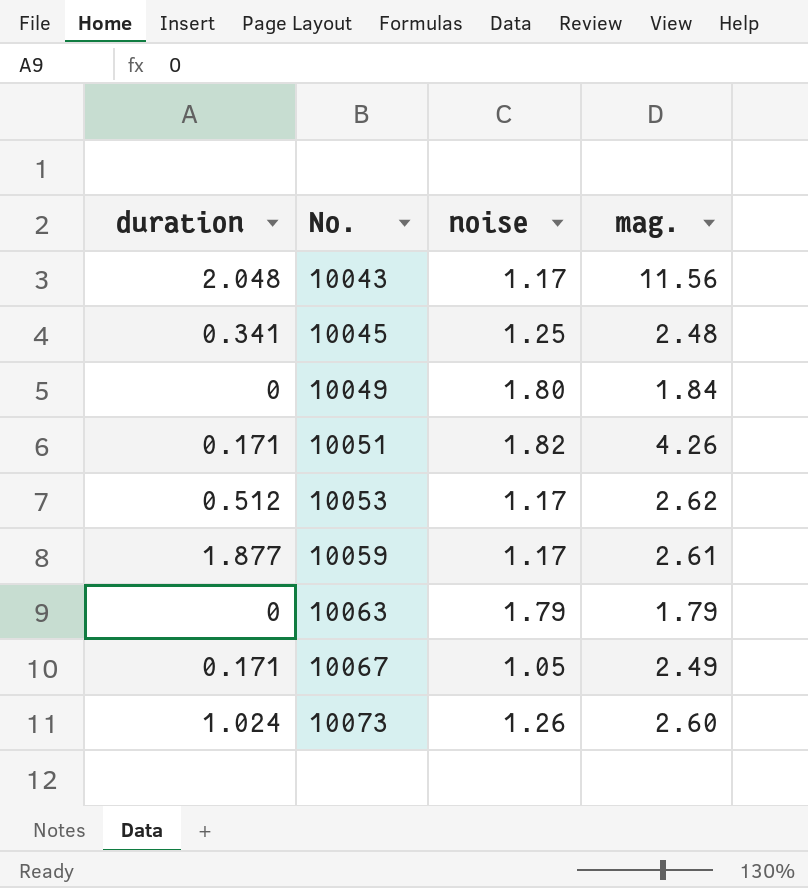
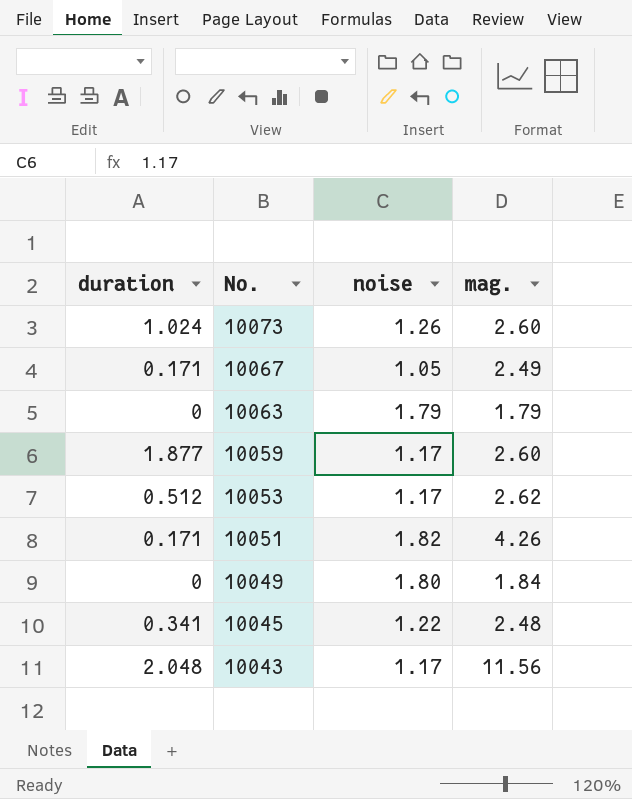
row order: No. ascending -> No. descending
10059 | mag.: 2.61 -> 2.60
10045 | noise: 1.25 -> 1.22

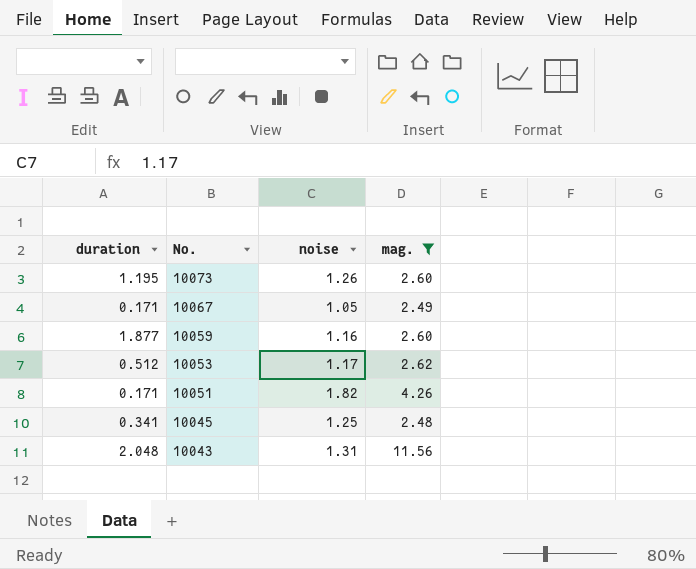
filter: none -> mag. >= 2.48
10073 | duration: 1.024 -> 1.195
10059 | noise: 1.17 -> 1.16
10045 | noise: 1.22 -> 1.25
10043 | noise: 1.17 -> 1.31

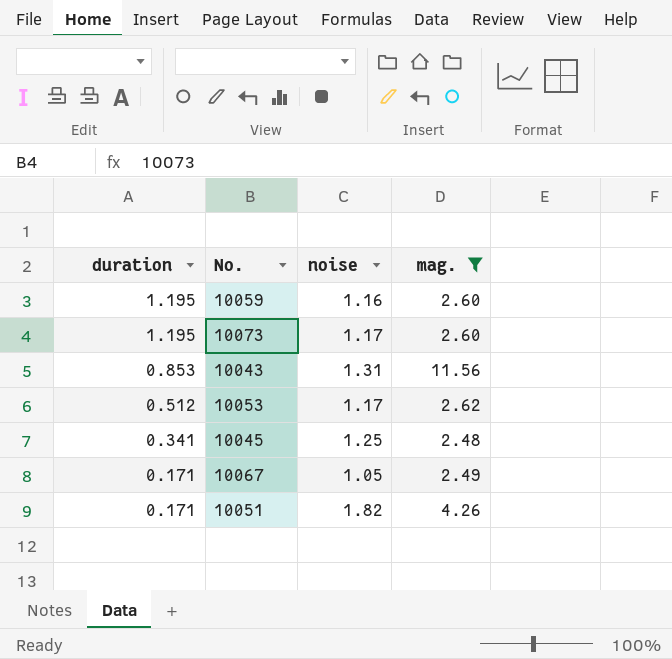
row order: No. descending -> duration descending
10059 | duration: 1.877 -> 1.195
10073 | noise: 1.26 -> 1.17
10043 | duration: 2.048 -> 0.853

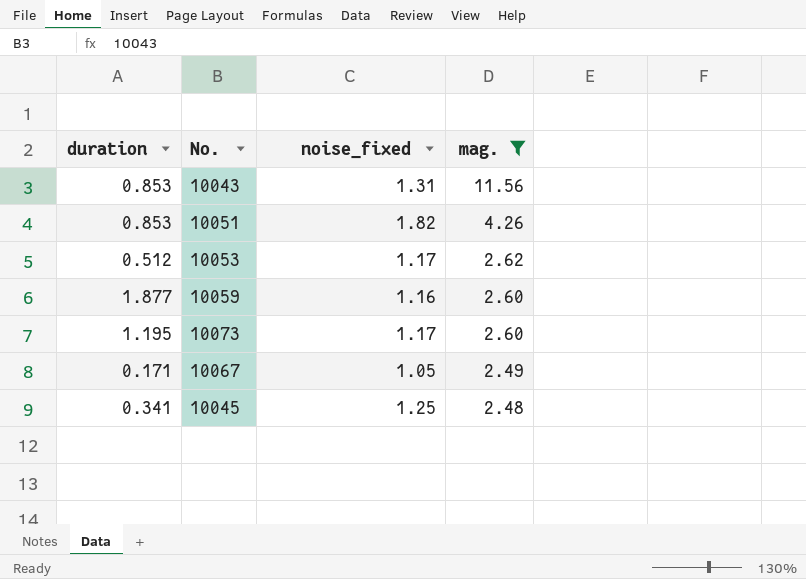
row order: duration descending -> mag. descending
column name: noise -> noise_fixed
10051 | duration: 0.171 -> 0.853
10059 | duration: 1.195 -> 1.877

